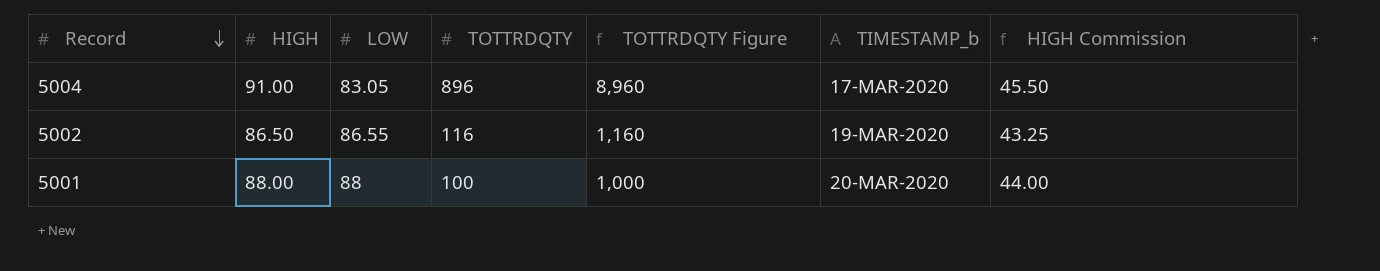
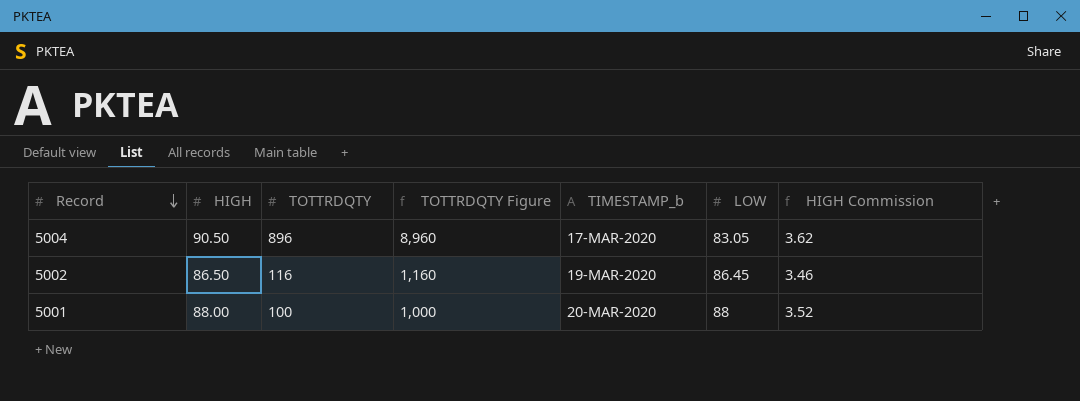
column LOW | position: 3 -> 6
column HIGH Commission | formula: [HIGH] * 0.5 -> [HIGH] * 0.04
5004 | HIGH: 91.00 -> 90.50
5002 | LOW: 86.55 -> 86.45

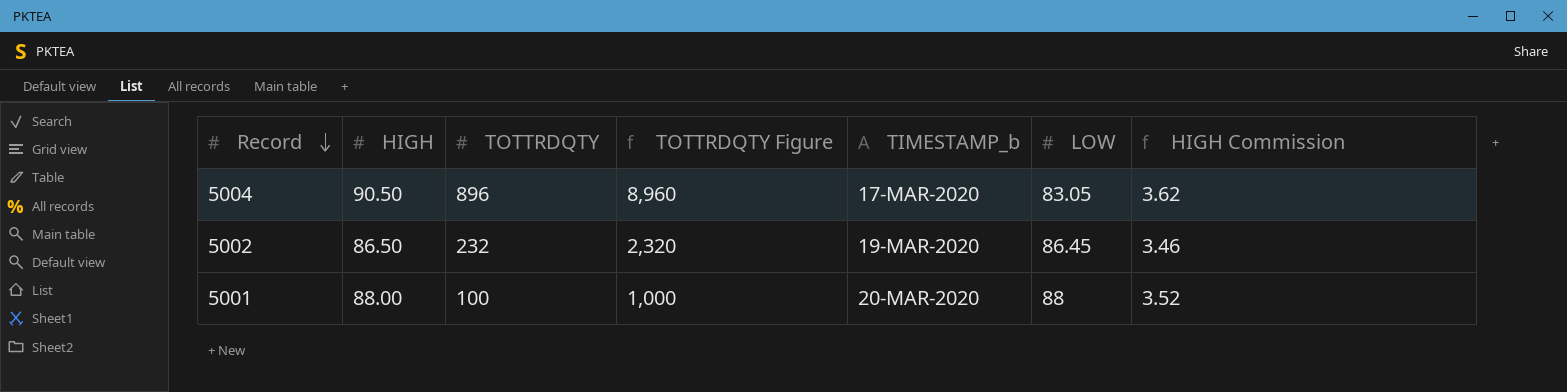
5002 | TOTTRDQTY: 116 -> 232
5002 | TOTTRDQTY Figure: 1,160 -> 2,320

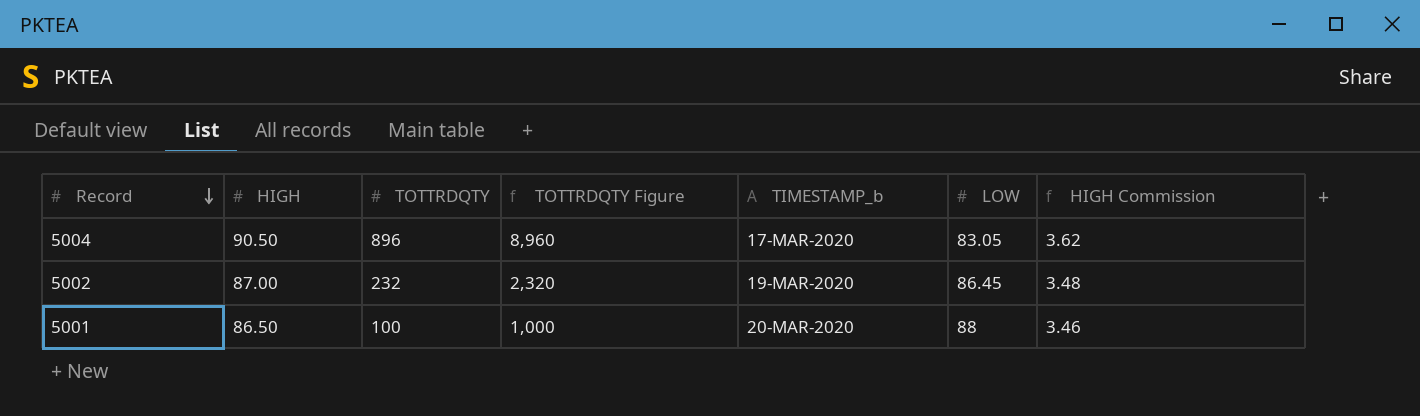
5002 | HIGH: 86.50 -> 87.00
5002 | HIGH Commission: 3.46 -> 3.48
5001 | HIGH: 88.00 -> 86.50
5001 | HIGH Commission: 3.52 -> 3.46

